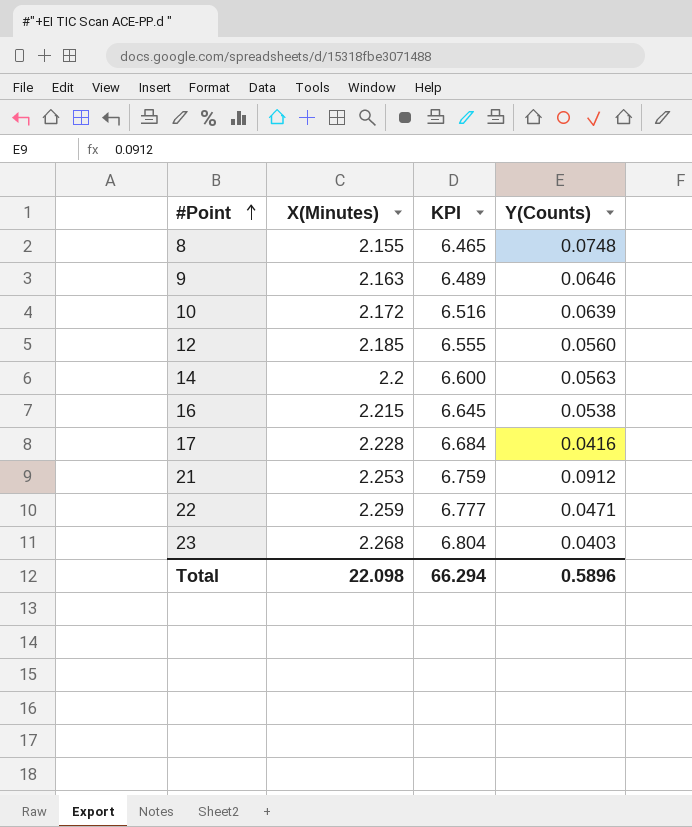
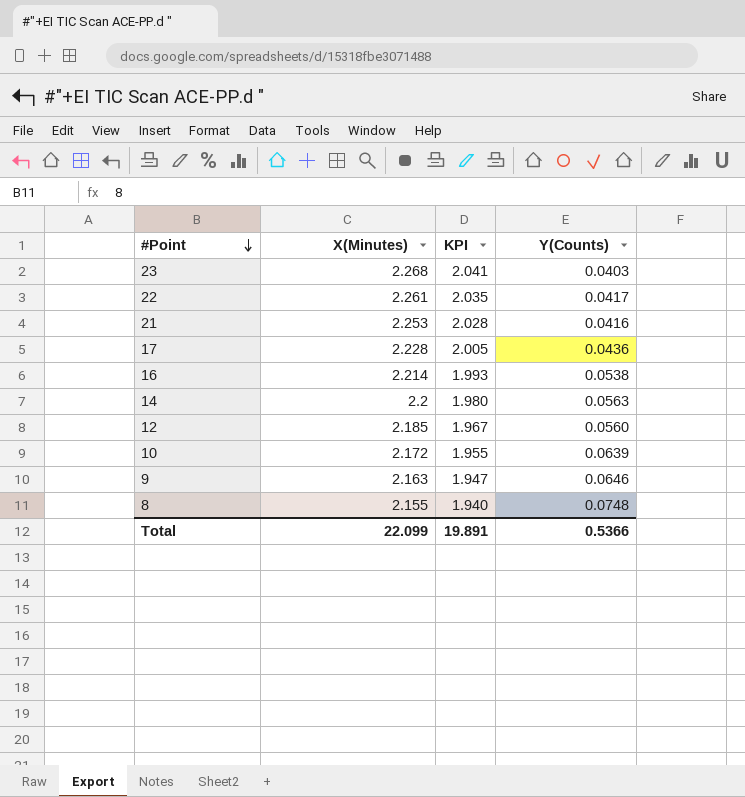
row order: #Point ascending -> #Point descending
column KPI | formula: [X(Minutes)] * 3 -> [X(Minutes)] * 0.9
22 | X(Minutes): 2.259 -> 2.261
22 | Y(Counts): 0.0471 -> 0.0417
21 | Y(Counts): 0.0912 -> 0.0416
17 | Y(Counts): 0.0416 -> 0.0436
16 | X(Minutes): 2.215 -> 2.214
Total | X(Minutes): 22.098 -> 22.099
Total | KPI: 66.294 -> 19.891
Total | Y(Counts): 0.5896 -> 0.5366

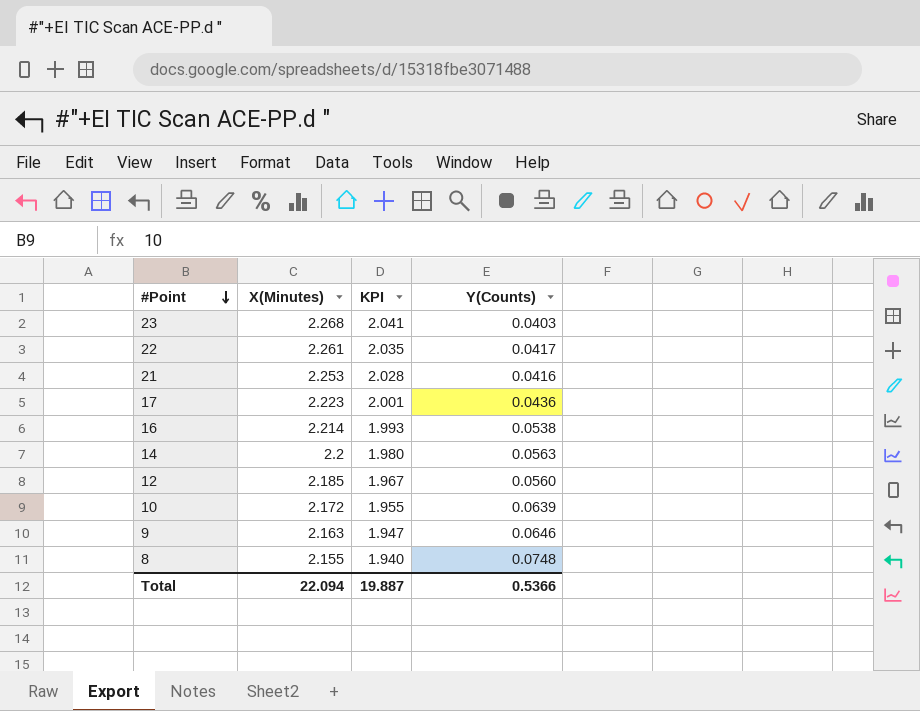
17 | X(Minutes): 2.228 -> 2.223
17 | KPI: 2.005 -> 2.001
Total | X(Minutes): 22.099 -> 22.094
Total | KPI: 19.891 -> 19.887

